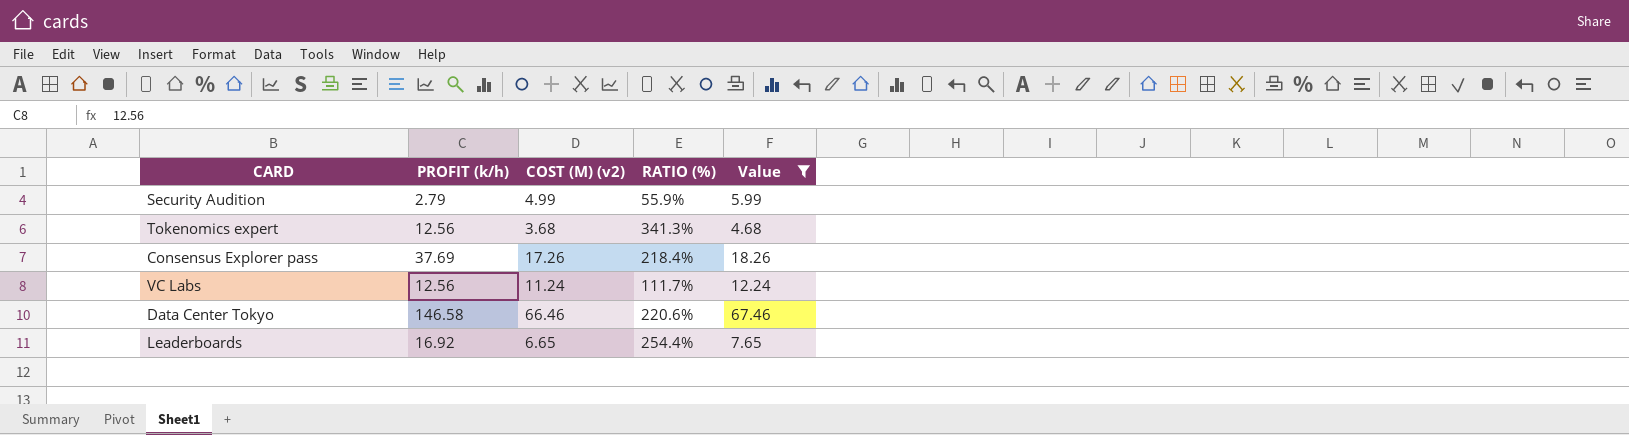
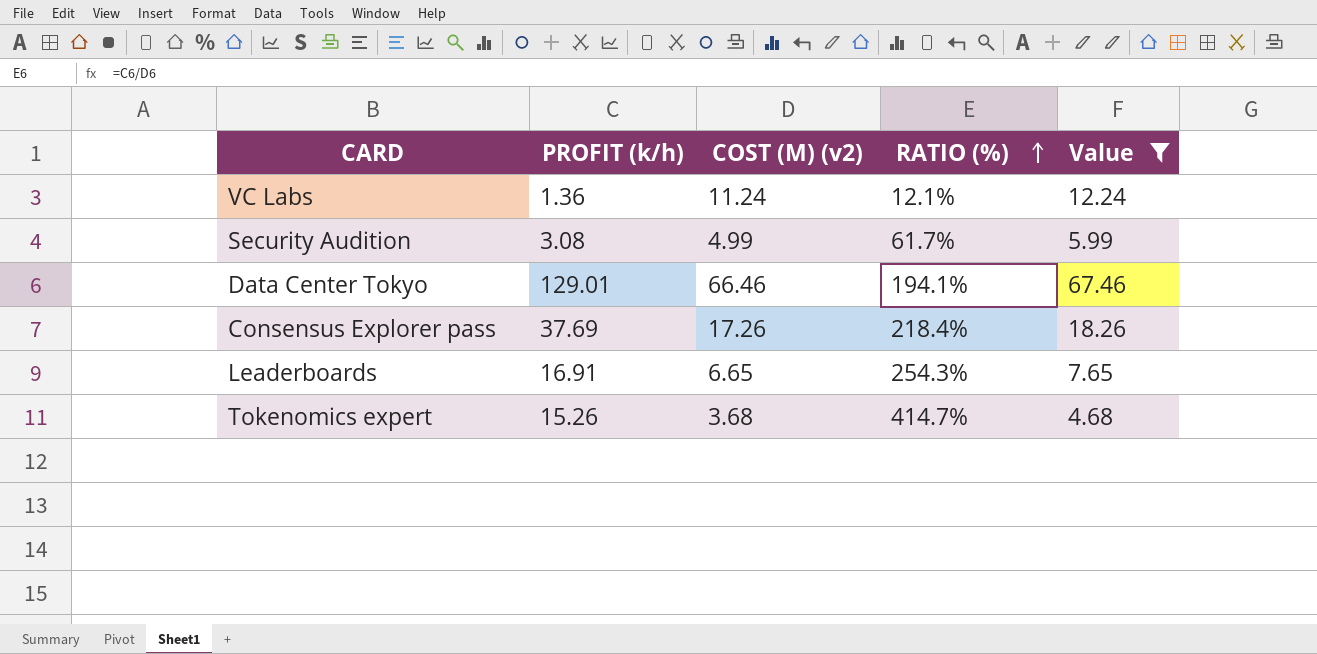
row order: none -> RATIO (%) ascending
VC Labs | PROFIT (k/h): 12.56 -> 1.36
VC Labs | RATIO (%): 111.7% -> 12.1%
Security Audition | PROFIT (k/h): 2.79 -> 3.08
Security Audition | RATIO (%): 55.9% -> 61.7%
Data Center Tokyo | PROFIT (k/h): 146.58 -> 129.01
Data Center Tokyo | RATIO (%): 220.6% -> 194.1%
Leaderboards | PROFIT (k/h): 16.92 -> 16.91
Leaderboards | RATIO (%): 254.4% -> 254.3%
Tokenomics expert | PROFIT (k/h): 12.56 -> 15.26
Tokenomics expert | RATIO (%): 341.3% -> 414.7%

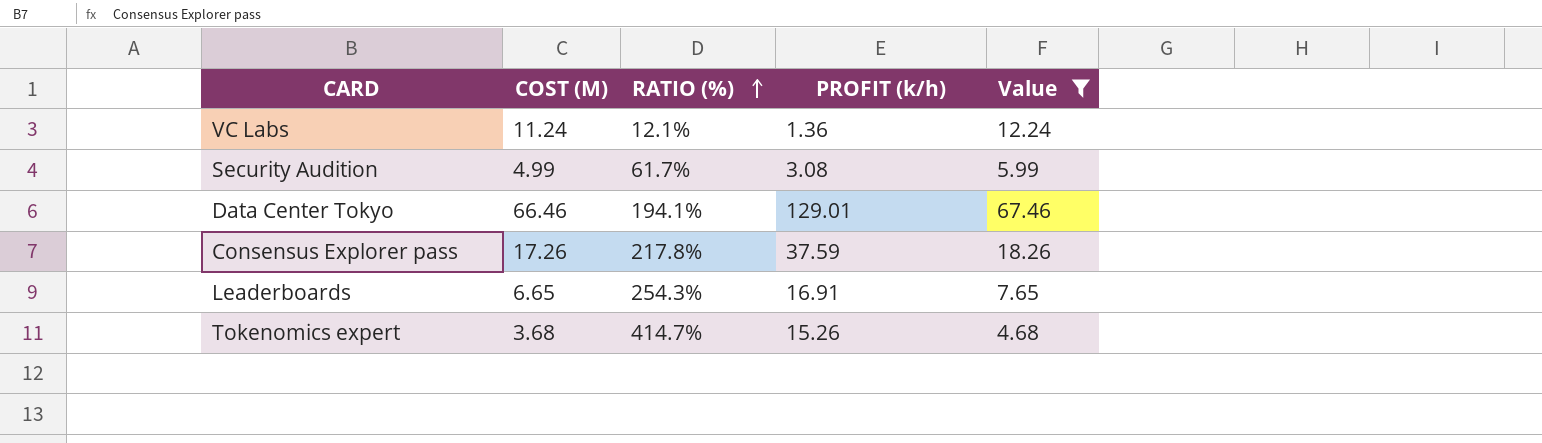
column name: COST (M) (v2) -> COST (M)
column PROFIT (k/h) | position: 2 -> 4
Consensus Explorer pass | RATIO (%): 218.4% -> 217.8%
Consensus Explorer pass | PROFIT (k/h): 37.69 -> 37.59

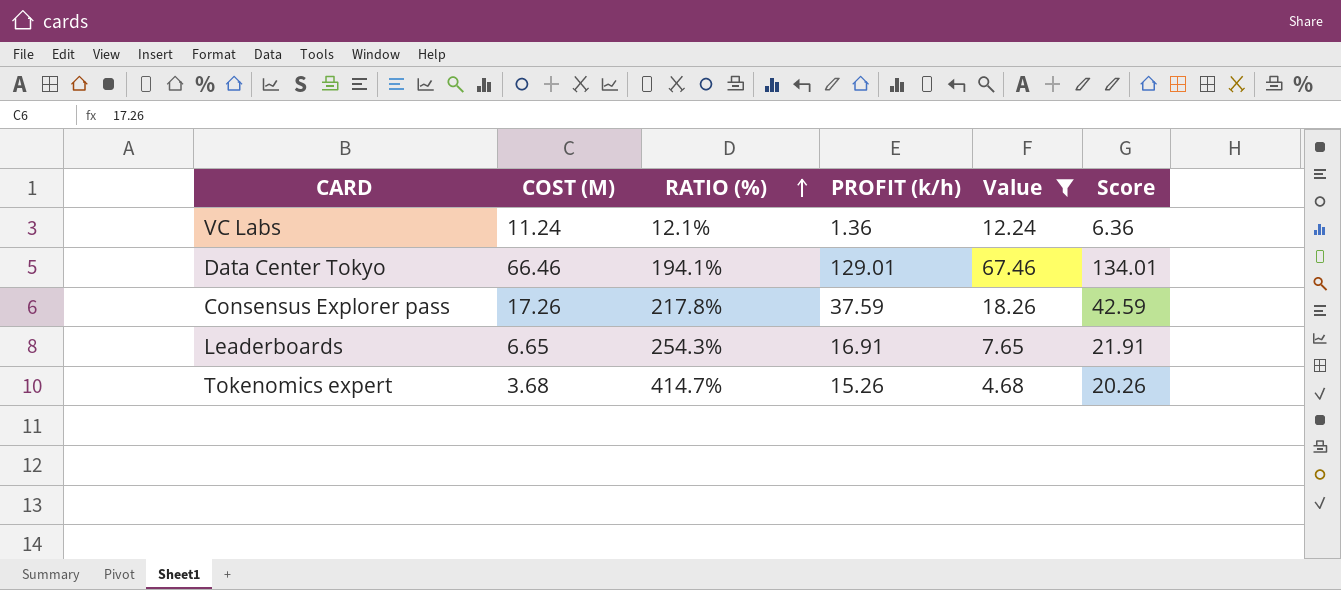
column Score | formula: none -> [PROFIT (k/h)] + 5
row Security Audition: 4.99 | 61.7% | 3.08 | 5.99 -> none

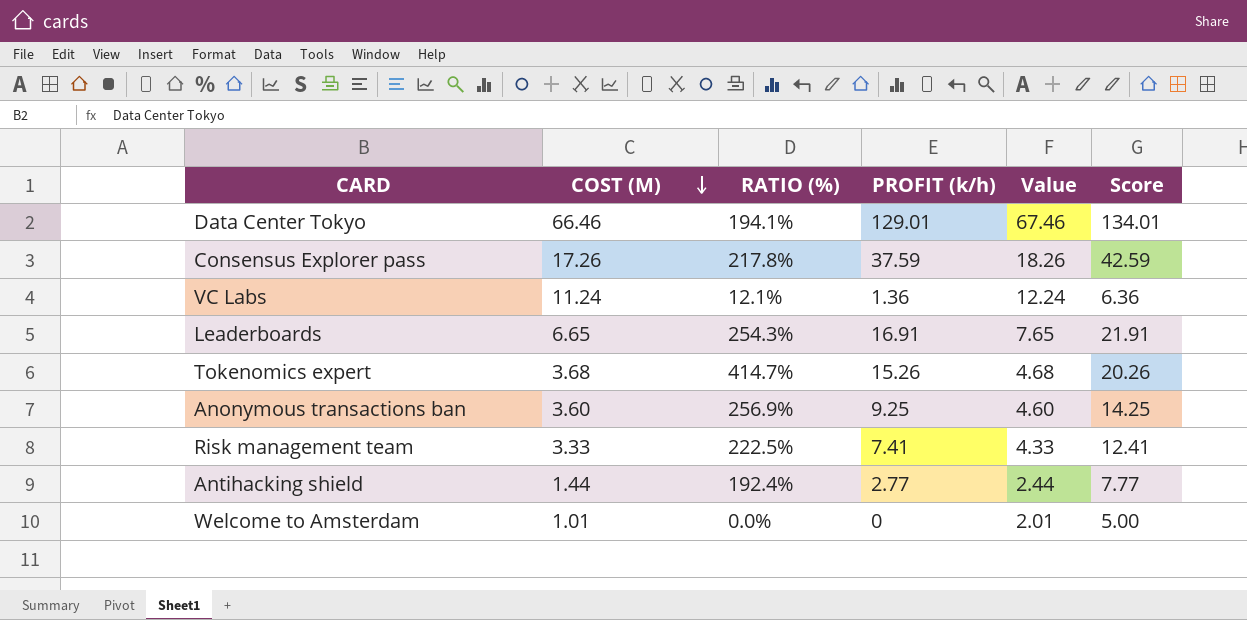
filter: Value >= 4.68 -> none
row order: RATIO (%) ascending -> COST (M) descending

